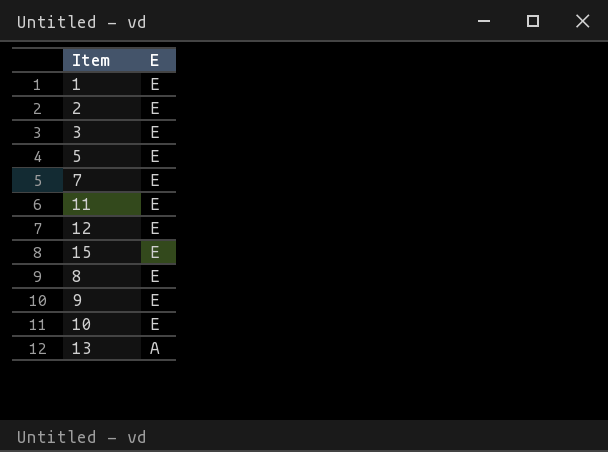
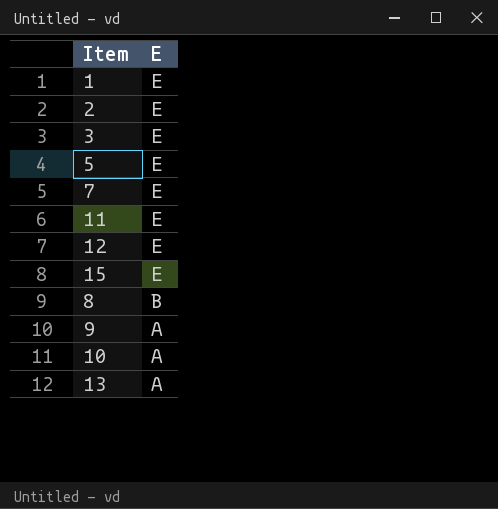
8 | E: E -> B
9 | E: E -> A
10 | E: E -> A

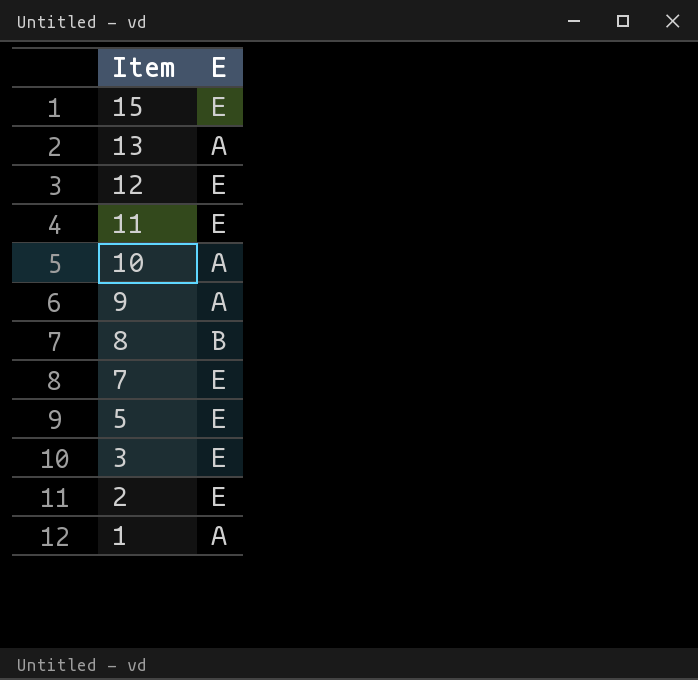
row order: E descending -> Item descending
1 | E: E -> A

